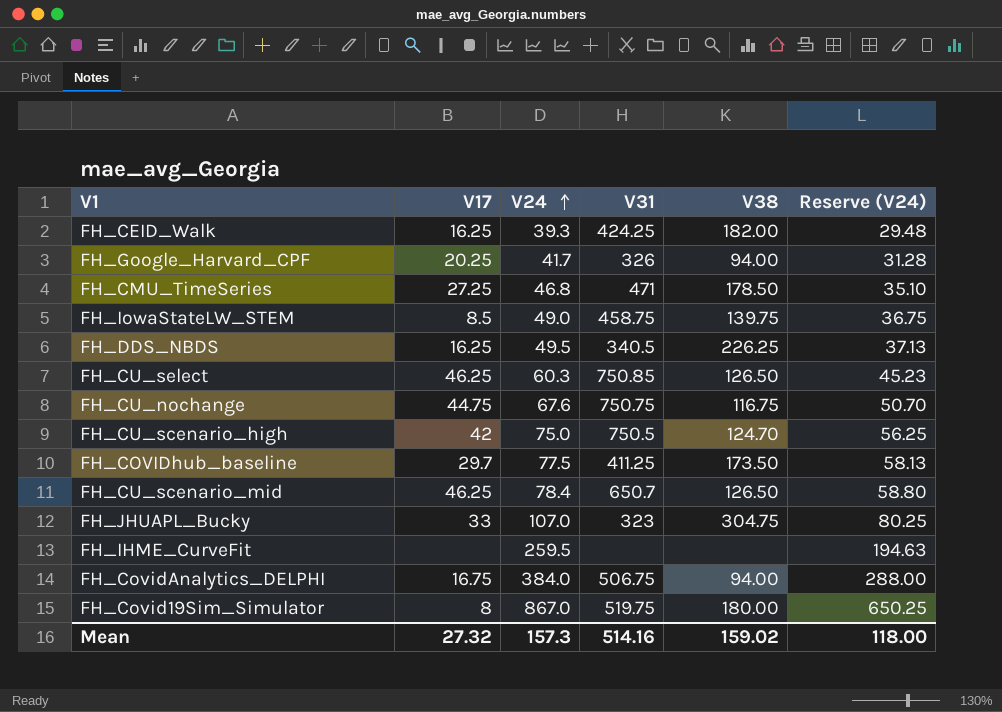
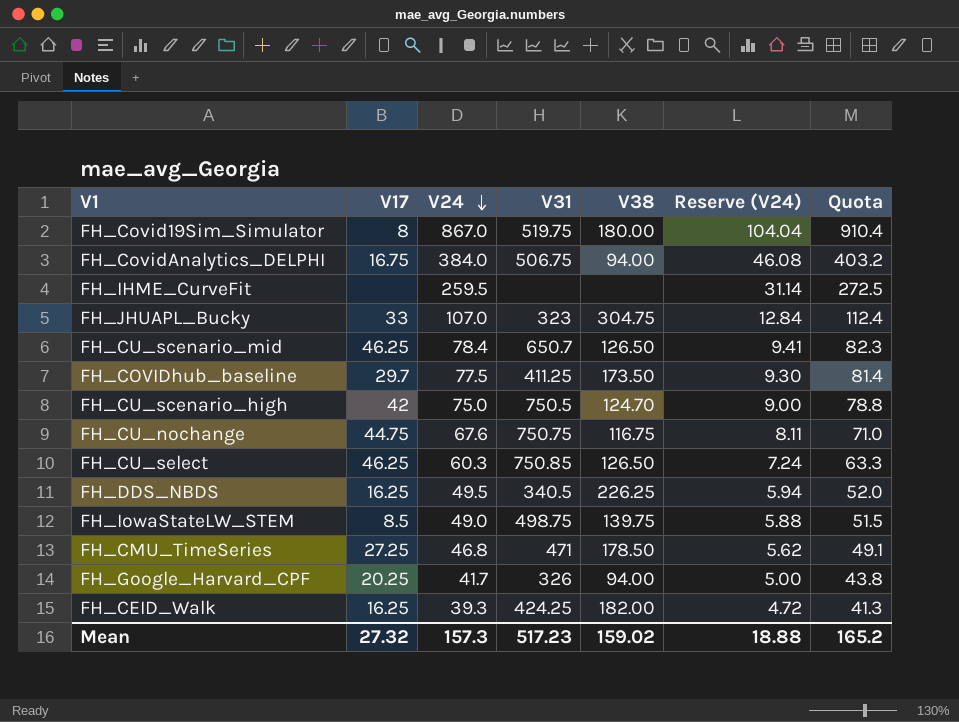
row order: V24 ascending -> V24 descending
column Reserve (V24) | formula: [V24] * 0.75 -> [V24] * 0.12
column Quota | formula: none -> [V24] * 1.05
FH_IowaStateLW_STEM | V31: 458.75 -> 498.75
Mean | V31: 514.16 -> 517.23
Mean | Reserve (V24): 118.00 -> 18.88

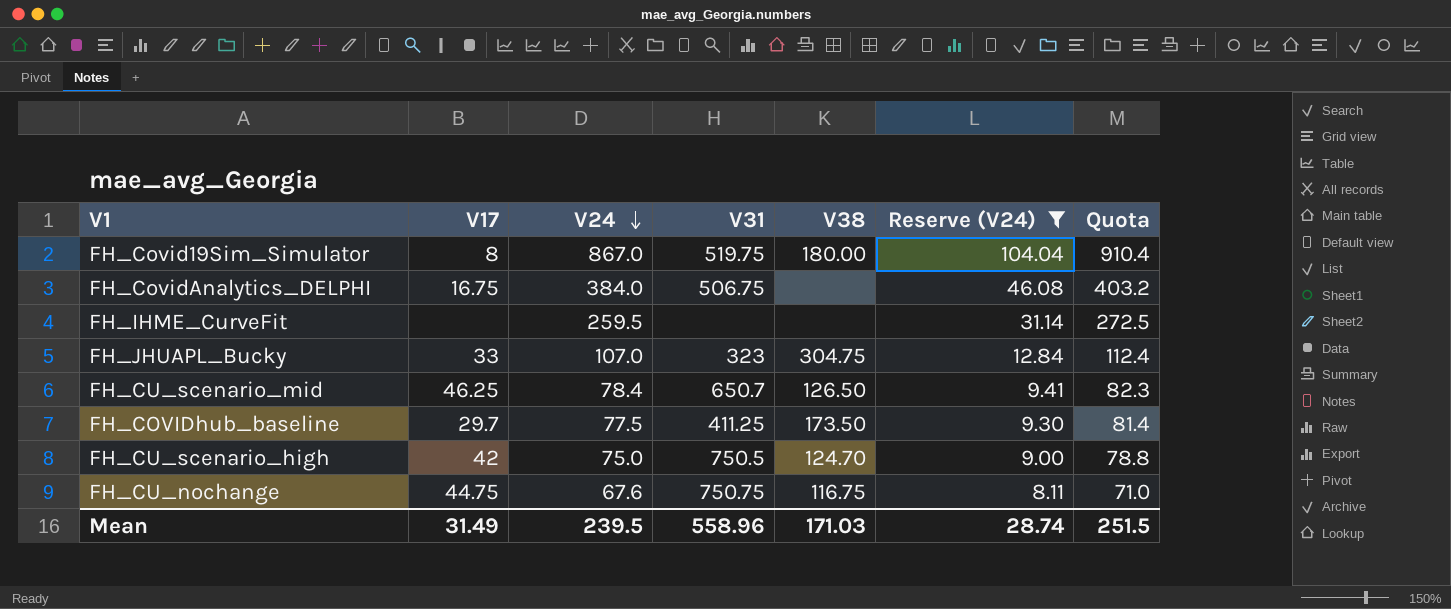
filter: none -> Reserve (V24) >= 8.11
FH_CovidAnalytics_DELPHI | V38: 94.00 -> none
Mean | V17: 27.32 -> 31.49
Mean | V24: 157.3 -> 239.5
Mean | V31: 517.23 -> 558.96
Mean | V38: 159.02 -> 171.03
Mean | Reserve (V24): 18.88 -> 28.74
Mean | Quota: 165.2 -> 251.5

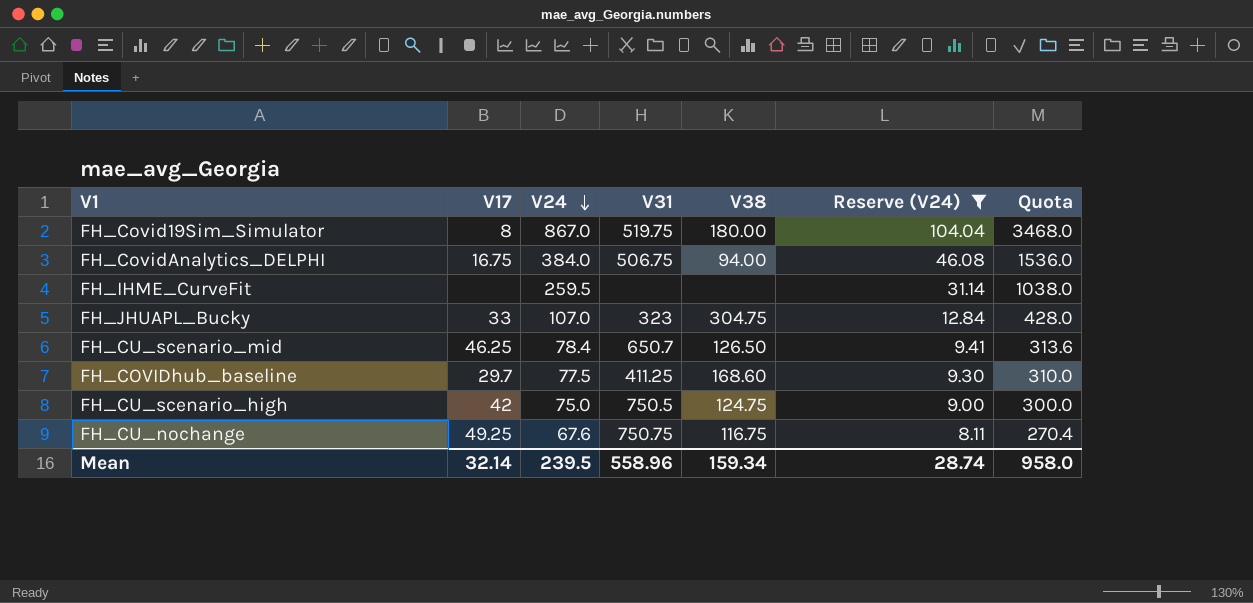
column Quota | formula: [V24] * 1.05 -> [V24] * 4
FH_CovidAnalytics_DELPHI | V38: none -> 94.00
FH_COVIDhub_baseline | V38: 173.50 -> 168.60
FH_CU_scenario_high | V38: 124.70 -> 124.75
FH_CU_nochange | V17: 44.75 -> 49.25
Mean | V17: 31.49 -> 32.14
Mean | V38: 171.03 -> 159.34
Mean | Quota: 251.5 -> 958.0

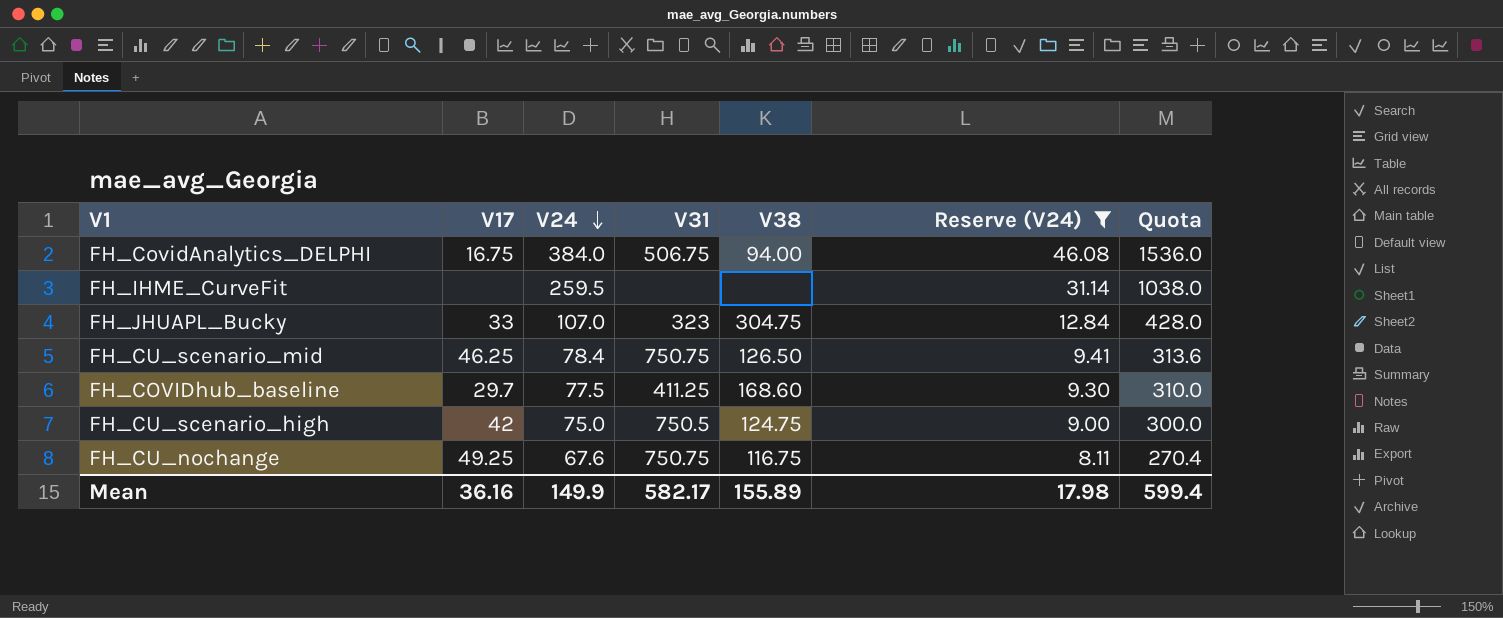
row FH_Covid19Sim_Simulator: 8 | 867.0 | 519.75 | 180.00 | 104.04 | 3468.0 -> none
FH_CU_scenario_mid | V31: 650.7 -> 750.75
Mean | V17: 32.14 -> 36.16
Mean | V24: 239.5 -> 149.9
Mean | V31: 558.96 -> 582.17
Mean | V38: 159.34 -> 155.89
Mean | Reserve (V24): 28.74 -> 17.98
Mean | Quota: 958.0 -> 599.4

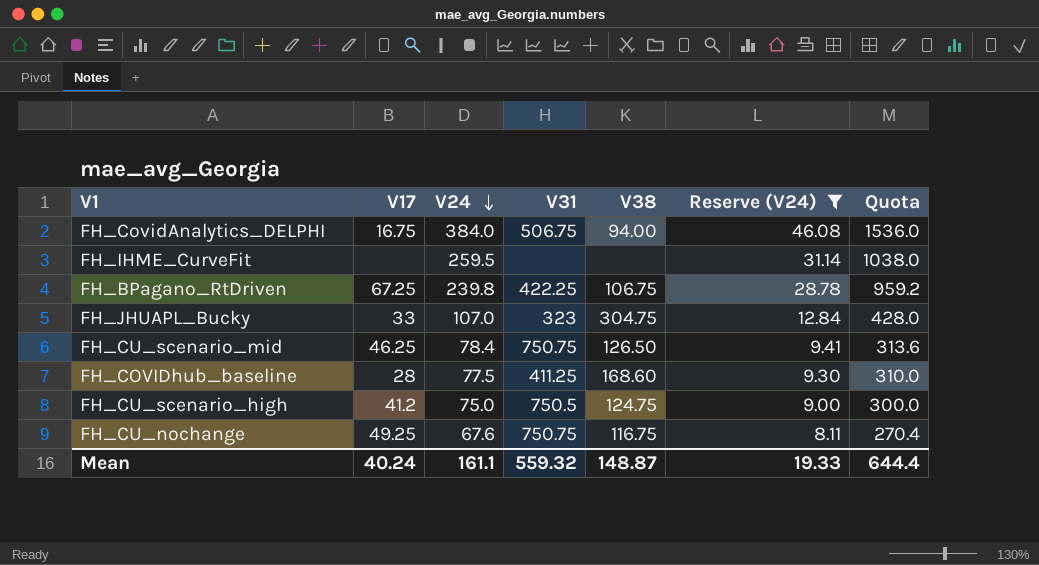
row FH_BPagano_RtDriven: none -> 67.25 | 239.8 | 422.25 | 106.75 | 28.78 | 959.2
FH_COVIDhub_baseline | V17: 29.7 -> 28
FH_CU_scenario_high | V17: 42 -> 41.2
Mean | V17: 36.16 -> 40.24
Mean | V24: 149.9 -> 161.1
Mean | V31: 582.17 -> 559.32
Mean | V38: 155.89 -> 148.87
Mean | Reserve (V24): 17.98 -> 19.33
Mean | Quota: 599.4 -> 644.4

